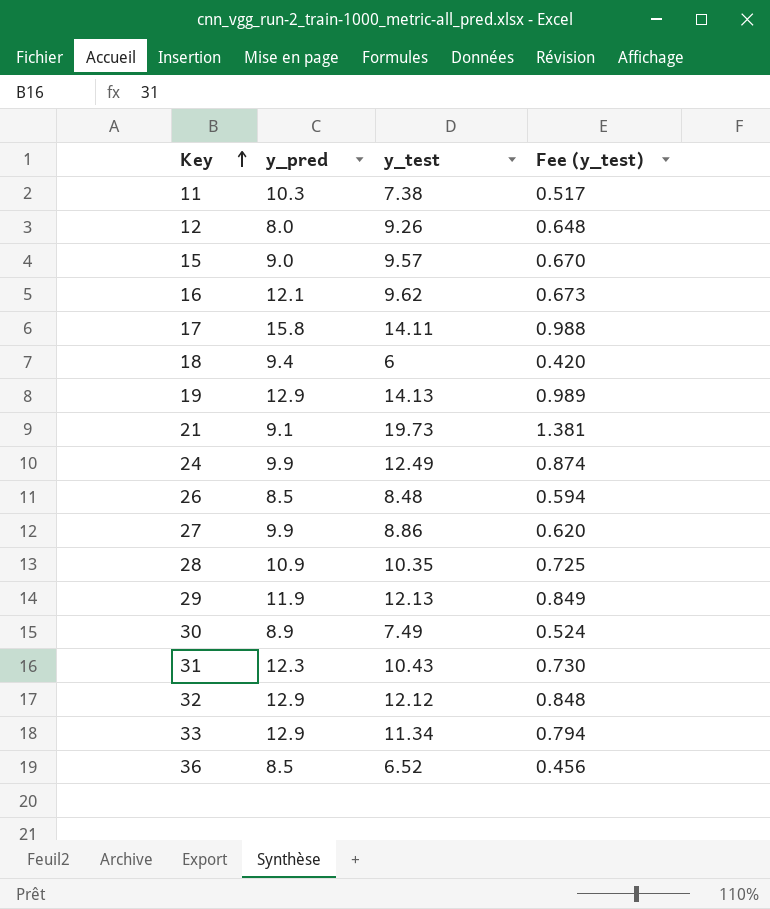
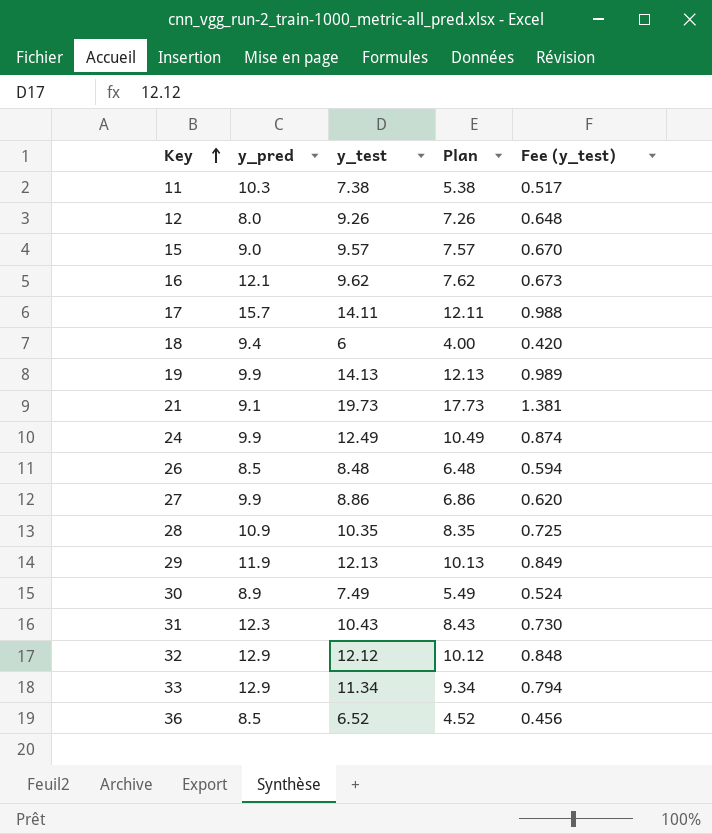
column Plan | formula: none -> [y_test] - 2
17 | y_pred: 15.8 -> 15.7
19 | y_pred: 12.9 -> 9.9

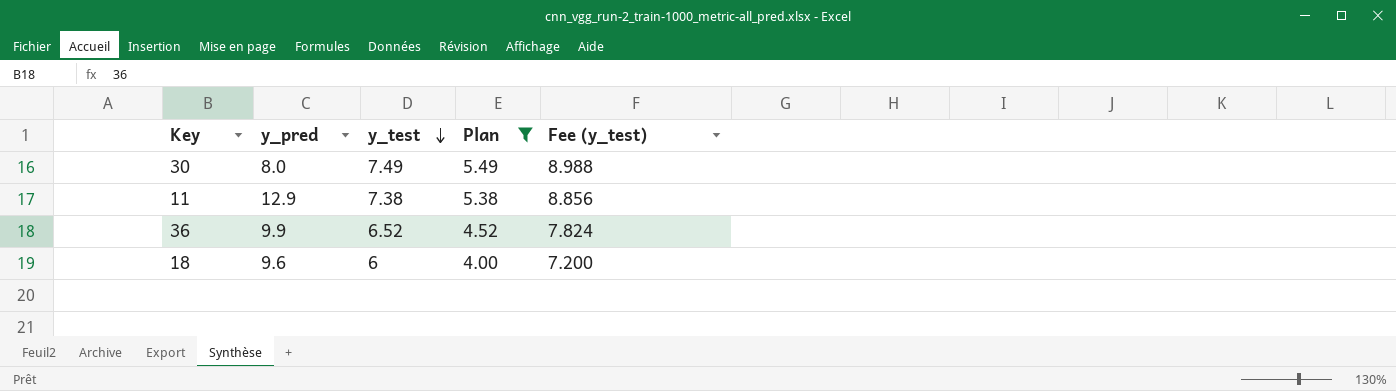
filter: none -> Plan <= 5.49
row order: Key ascending -> y_test descending
column Fee (y_test) | formula: [y_test] * 0.07 -> [y_test] * 1.2
30 | y_pred: 8.9 -> 8.0
11 | y_pred: 10.3 -> 12.9
36 | y_pred: 8.5 -> 9.9
18 | y_pred: 9.4 -> 9.6

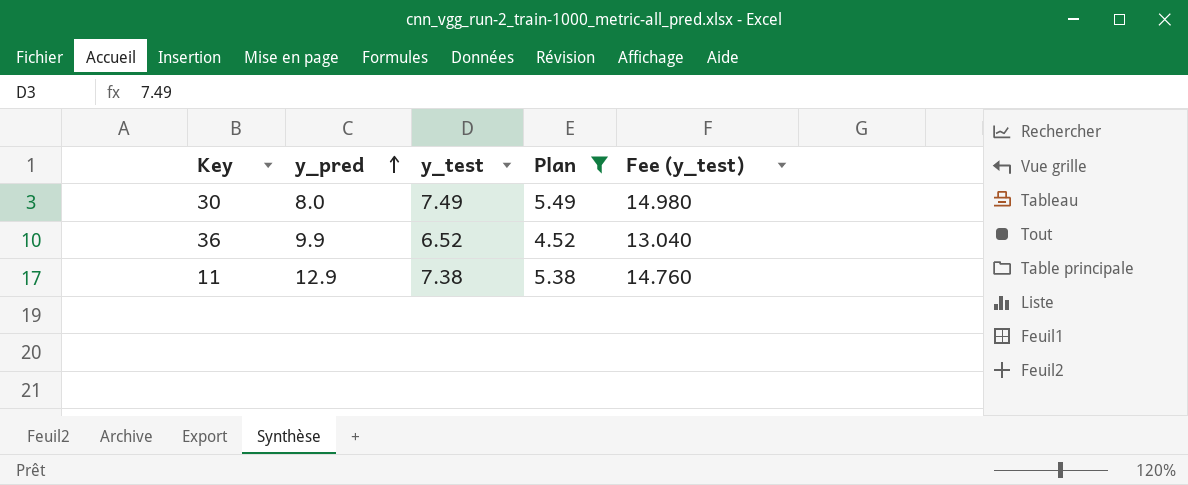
row order: y_test descending -> y_pred ascending
column Fee (y_test) | formula: [y_test] * 1.2 -> [y_test] * 2
row 18: 9.6 | 6 | 4.00 | 7.200 -> none

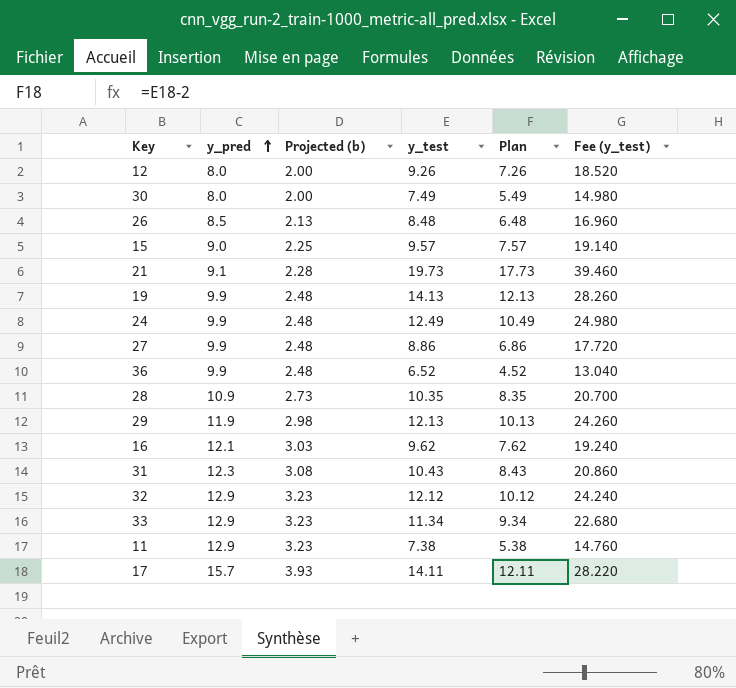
filter: Plan <= 5.49 -> none
column Projected (b) | formula: none -> [y_pred] * 0.25

